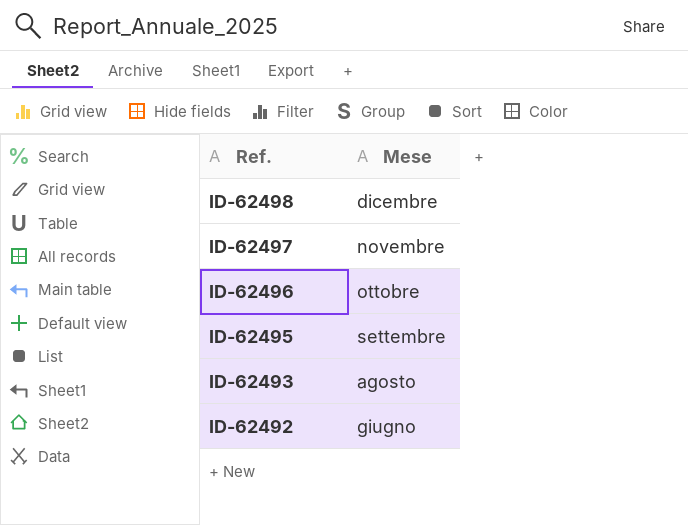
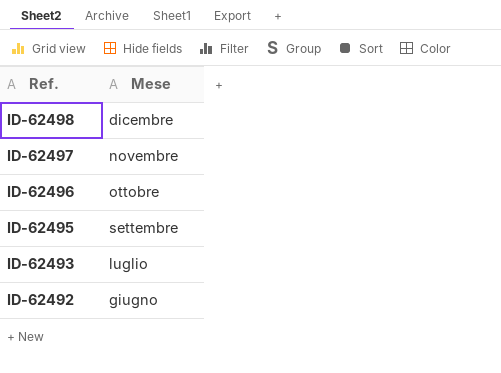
ID-62493 | Mese: agosto -> luglio

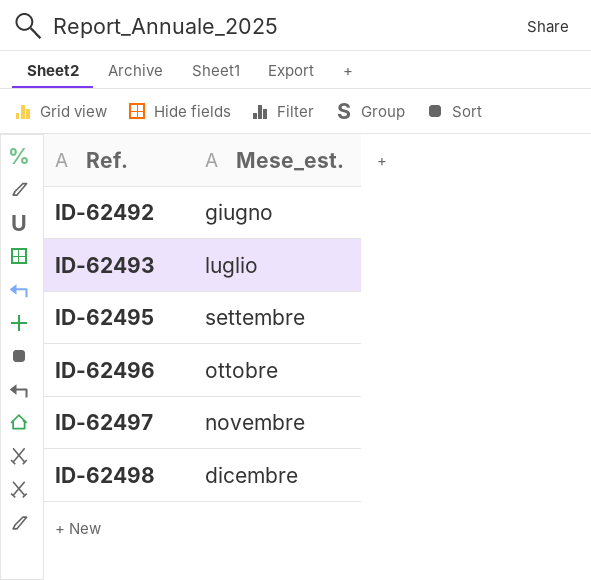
row order: Ref. descending -> Ref. ascending
column name: Mese -> Mese_est.

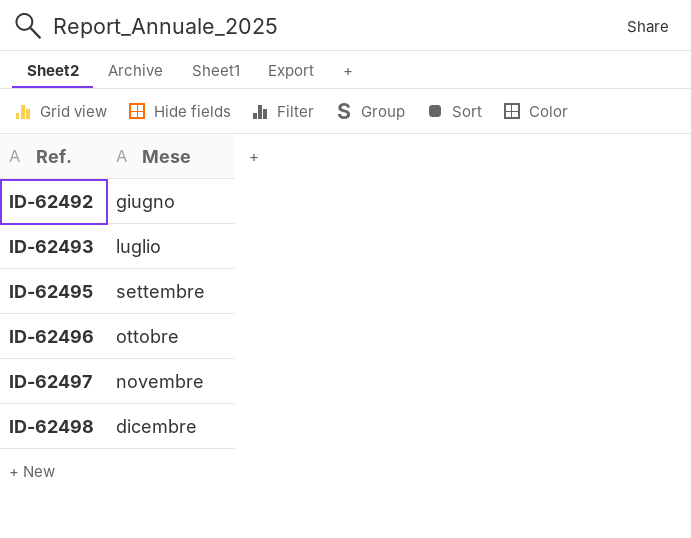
column name: Mese_est. -> Mese

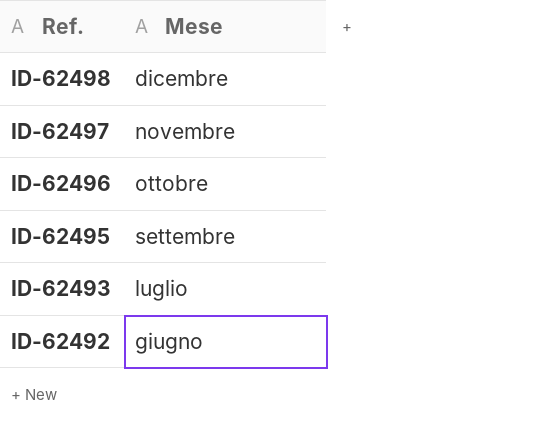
row order: Ref. ascending -> Ref. descending

